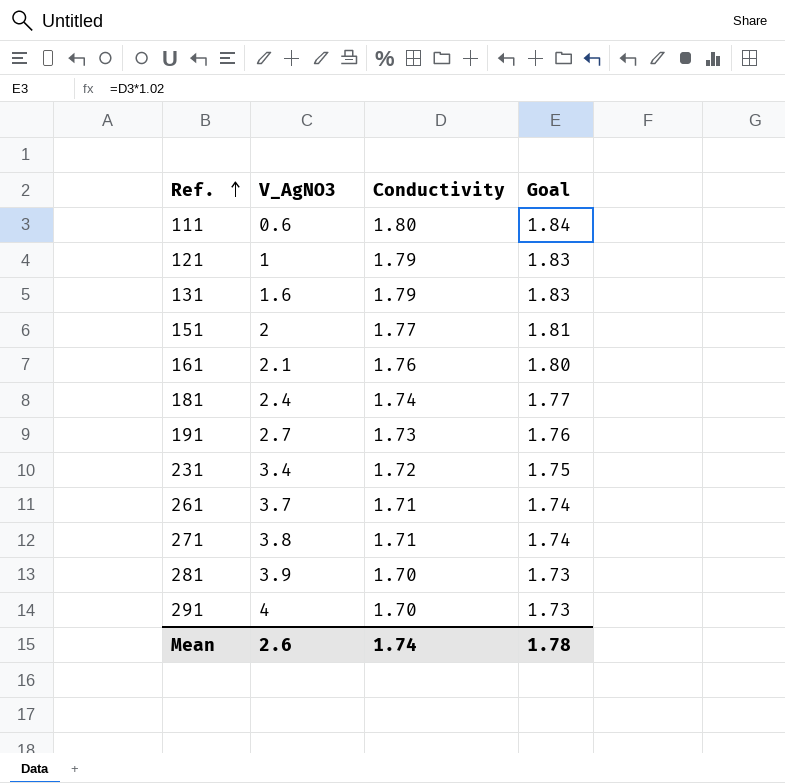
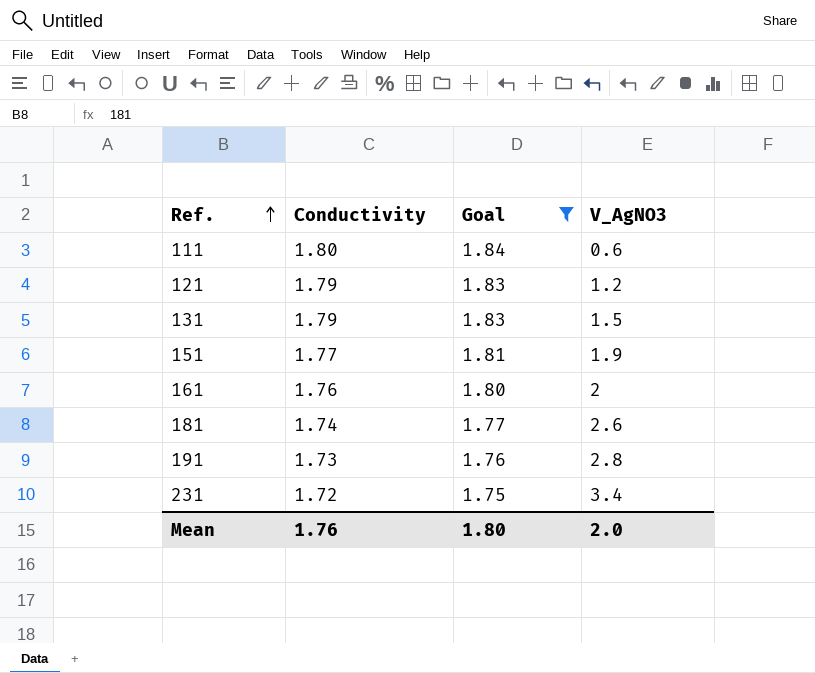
filter: none -> Goal >= 1.75
column V_AgNO3 | position: 2 -> 4
121 | V_AgNO3: 1 -> 1.2
131 | V_AgNO3: 1.6 -> 1.5
151 | V_AgNO3: 2 -> 1.9
161 | V_AgNO3: 2.1 -> 2
181 | V_AgNO3: 2.4 -> 2.6
191 | V_AgNO3: 2.7 -> 2.8
Mean | Conductivity: 1.74 -> 1.76
Mean | Goal: 1.78 -> 1.80
Mean | V_AgNO3: 2.6 -> 2.0

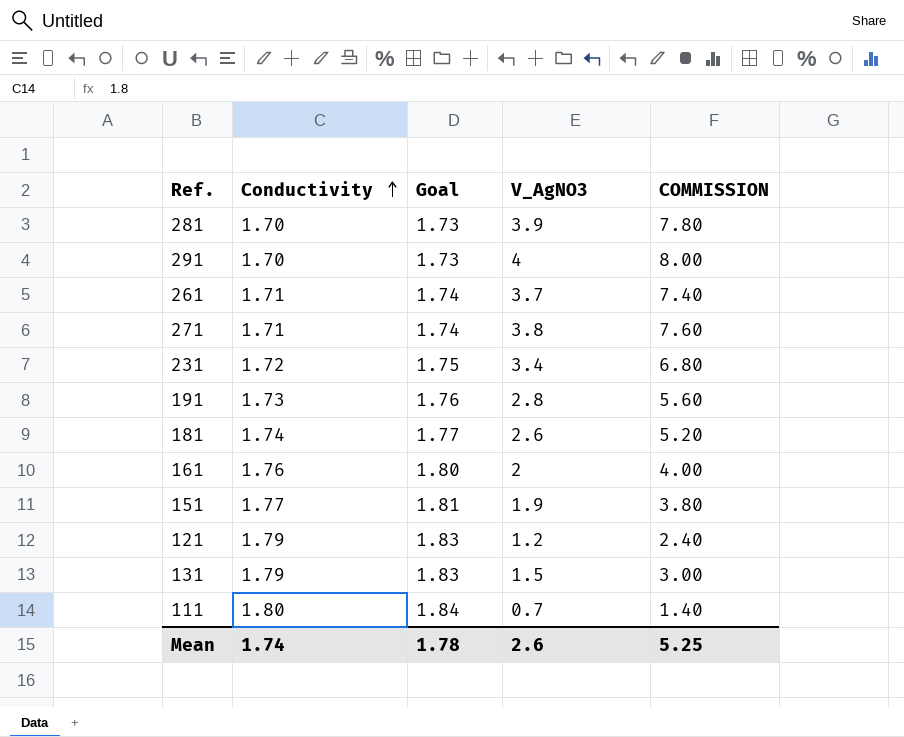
filter: Goal >= 1.75 -> none
row order: Ref. ascending -> Conductivity ascending
column COMMISSION | formula: none -> [V_AgNO3] * 2
111 | V_AgNO3: 0.6 -> 0.7
Mean | Conductivity: 1.76 -> 1.74
Mean | Goal: 1.80 -> 1.78
Mean | V_AgNO3: 2.0 -> 2.6

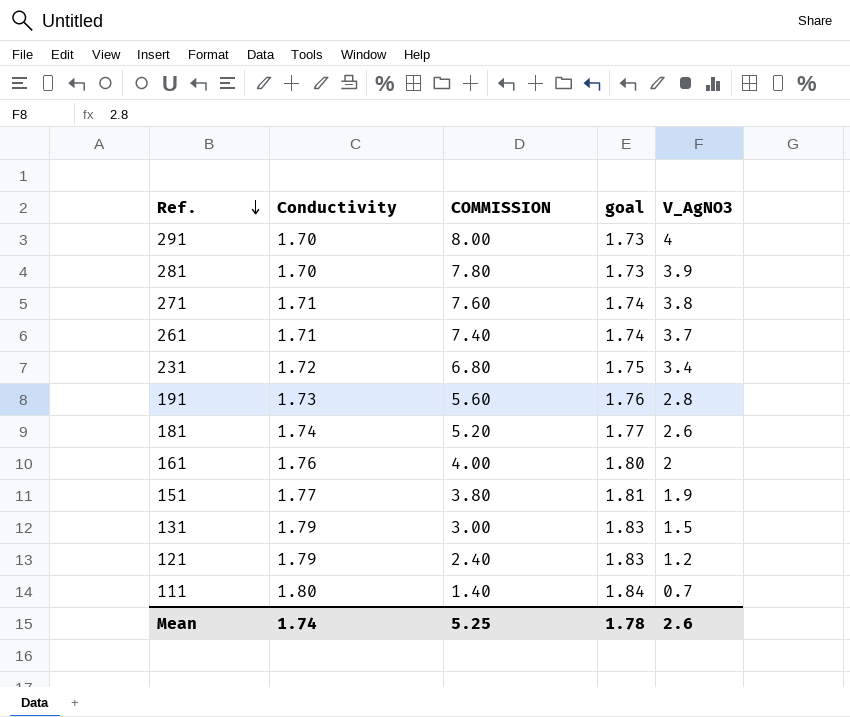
row order: Conductivity ascending -> Ref. descending
column COMMISSION | position: 5 -> 3
column name: Goal -> goal

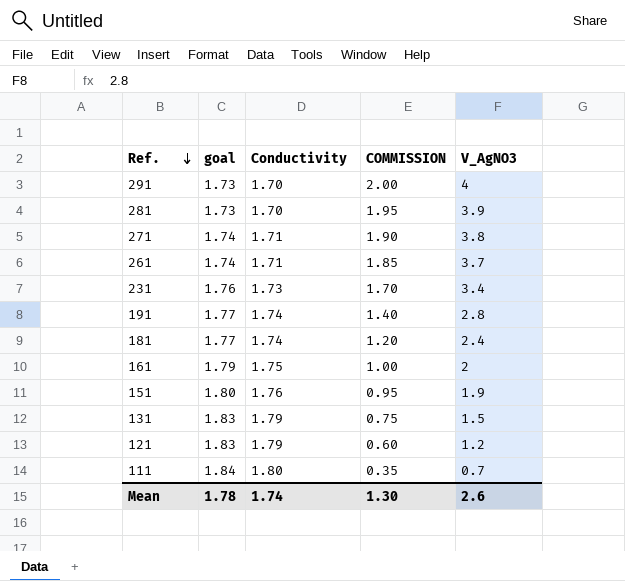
column goal | position: 4 -> 2
column COMMISSION | formula: [V_AgNO3] * 2 -> [V_AgNO3] * 0.5
231 | goal: 1.75 -> 1.76
231 | Conductivity: 1.72 -> 1.73
191 | goal: 1.76 -> 1.77
191 | Conductivity: 1.73 -> 1.74
181 | V_AgNO3: 2.6 -> 2.4
161 | goal: 1.80 -> 1.79
161 | Conductivity: 1.76 -> 1.75
151 | goal: 1.81 -> 1.80
151 | Conductivity: 1.77 -> 1.76
Mean | COMMISSION: 5.25 -> 1.30

